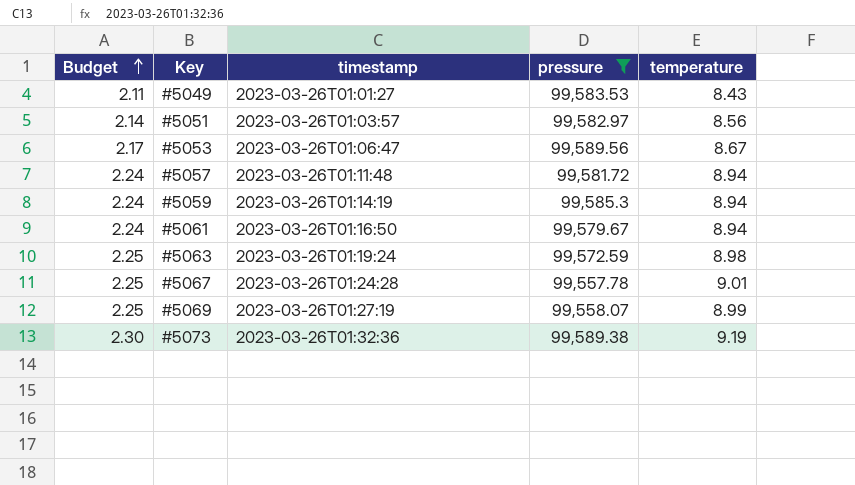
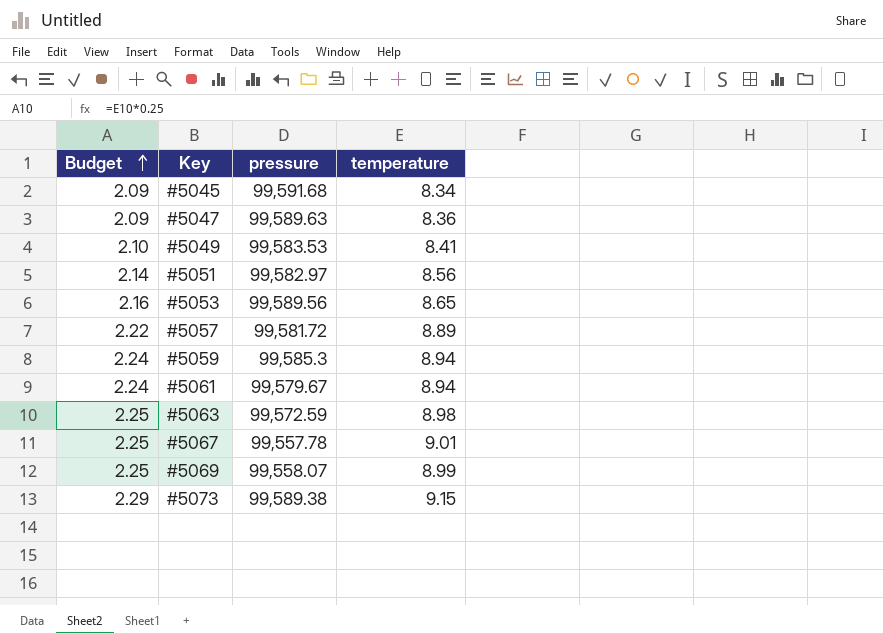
filter: pressure <= 99,589.56 -> none
column timestamp | position: 3 -> none
#5049 | Budget: 2.11 -> 2.10
#5049 | temperature: 8.43 -> 8.41
#5053 | Budget: 2.17 -> 2.16
#5053 | temperature: 8.67 -> 8.65
#5057 | Budget: 2.24 -> 2.22
#5057 | temperature: 8.94 -> 8.89
#5073 | Budget: 2.30 -> 2.29
#5073 | temperature: 9.19 -> 9.15

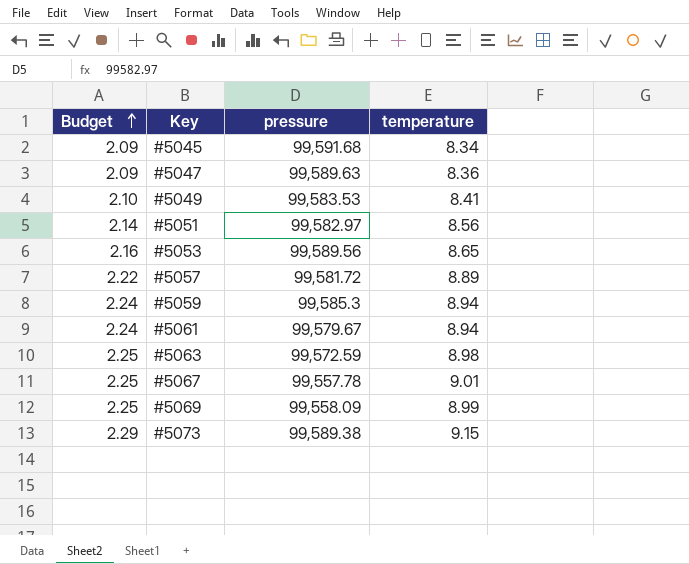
#5069 | pressure: 99,558.07 -> 99,558.09

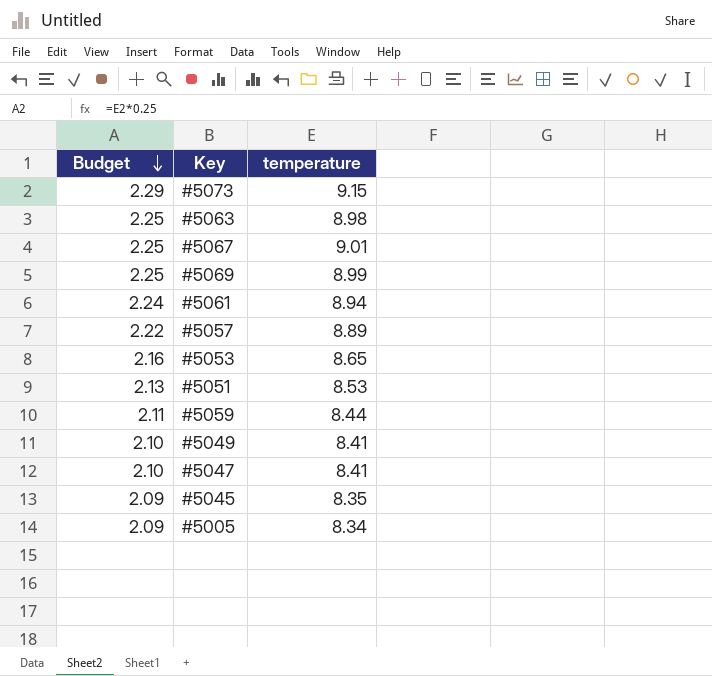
row order: Budget ascending -> Budget descending
column pressure | position: 3 -> none
#5051 | Budget: 2.14 -> 2.13
#5051 | temperature: 8.56 -> 8.53
#5059 | Budget: 2.24 -> 2.11
#5059 | temperature: 8.94 -> 8.44
#5047 | Budget: 2.09 -> 2.10
#5047 | temperature: 8.36 -> 8.41
#5045 | temperature: 8.34 -> 8.35
row #5005: none -> 2.09 | 8.34

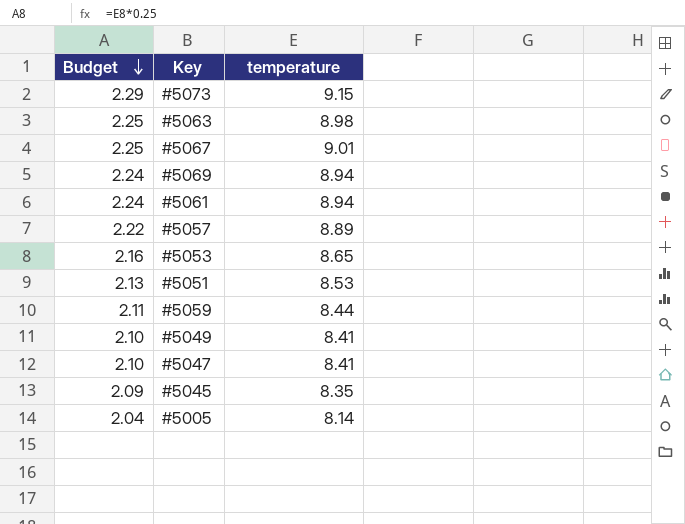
#5069 | Budget: 2.25 -> 2.24
#5069 | temperature: 8.99 -> 8.94
#5005 | Budget: 2.09 -> 2.04
#5005 | temperature: 8.34 -> 8.14

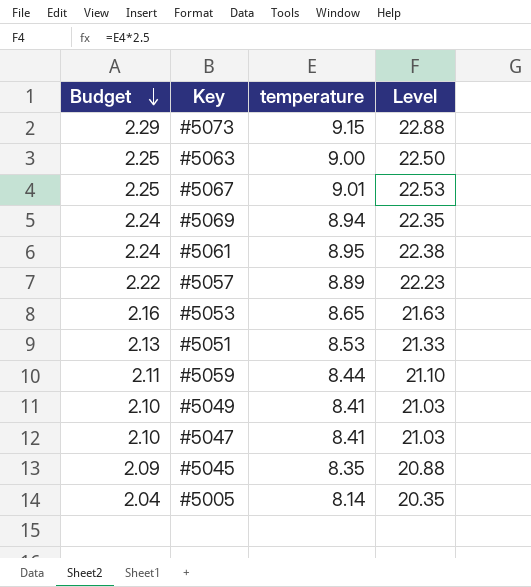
column Level | formula: none -> [temperature] * 2.5
#5063 | temperature: 8.98 -> 9.00
#5061 | temperature: 8.94 -> 8.95

